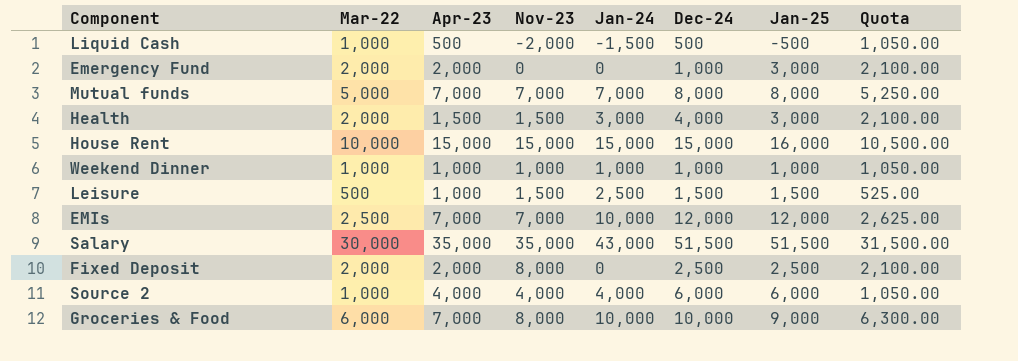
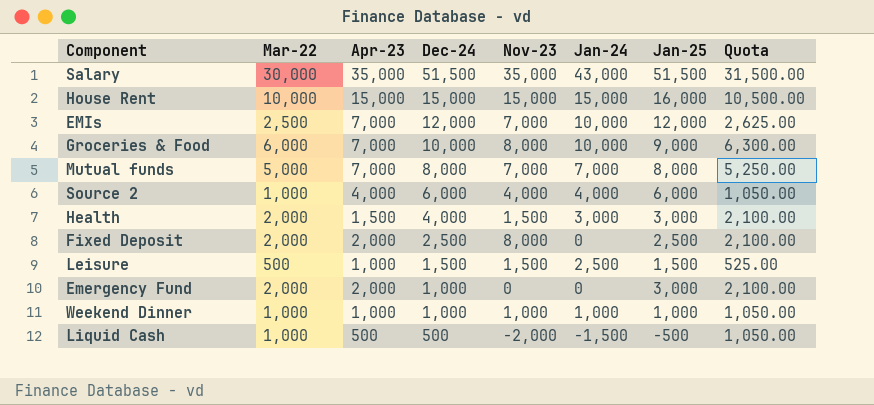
row order: none -> Dec-24 descending
column Dec-24 | position: 6 -> 4

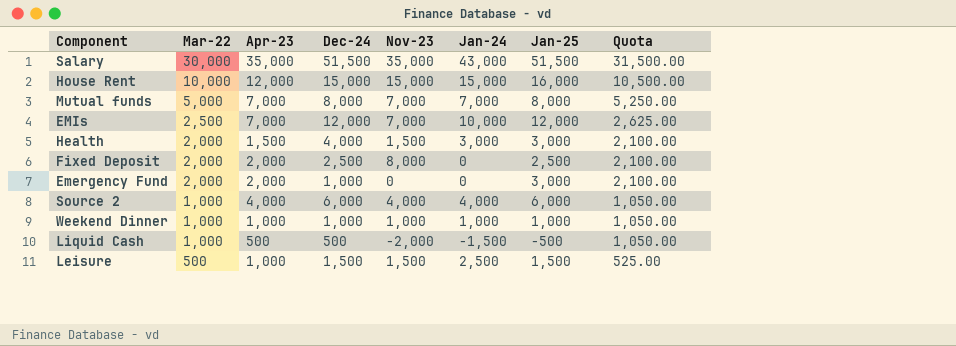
row order: Dec-24 descending -> Mar-22 descending
row Groceries & Food: 6,000 | 7,000 | 10,000 | 8,000 | 10,000 | 9,000 | 6,300.00 -> none
House Rent | Apr-23: 15,000 -> 12,000

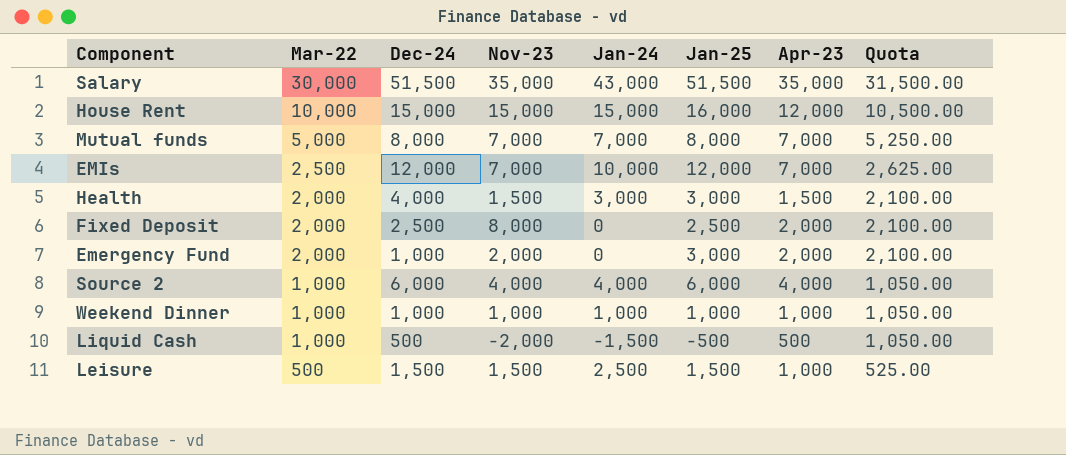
column Apr-23 | position: 3 -> 7
Emergency Fund | Nov-23: 0 -> 2,000

